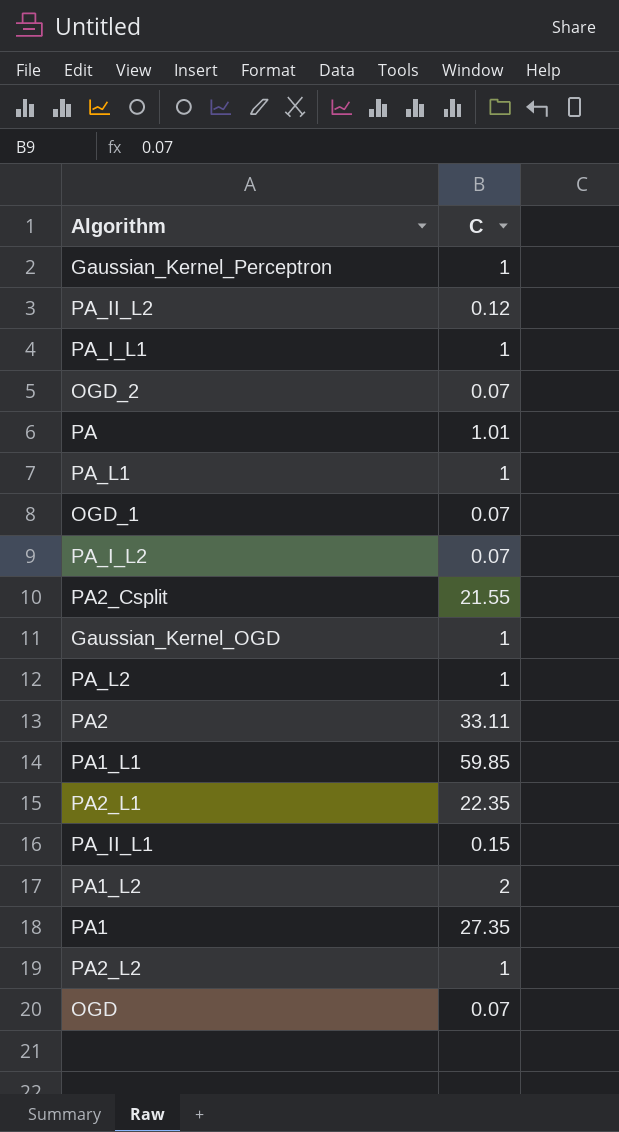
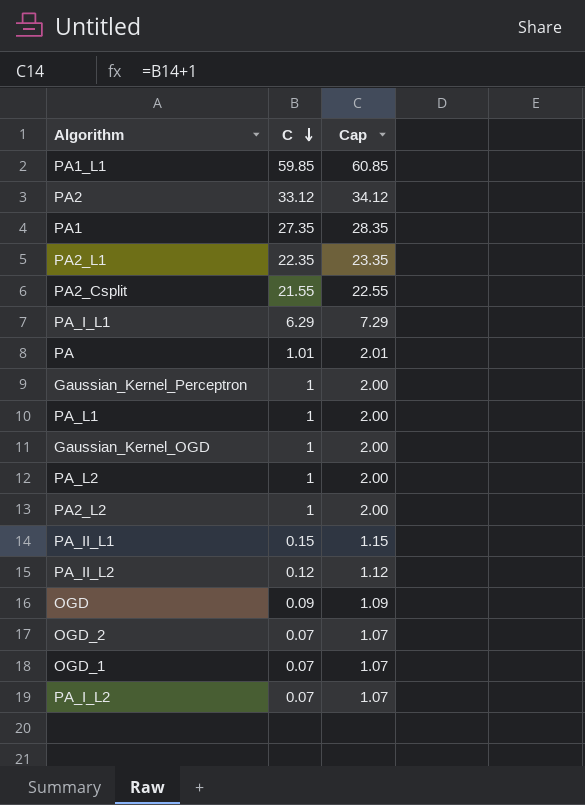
row order: none -> C descending
column Cap | formula: none -> [C] + 1
row PA1_L2: 2 -> none
PA2 | C: 33.11 -> 33.12
PA_I_L1 | C: 1 -> 6.29
OGD | C: 0.07 -> 0.09

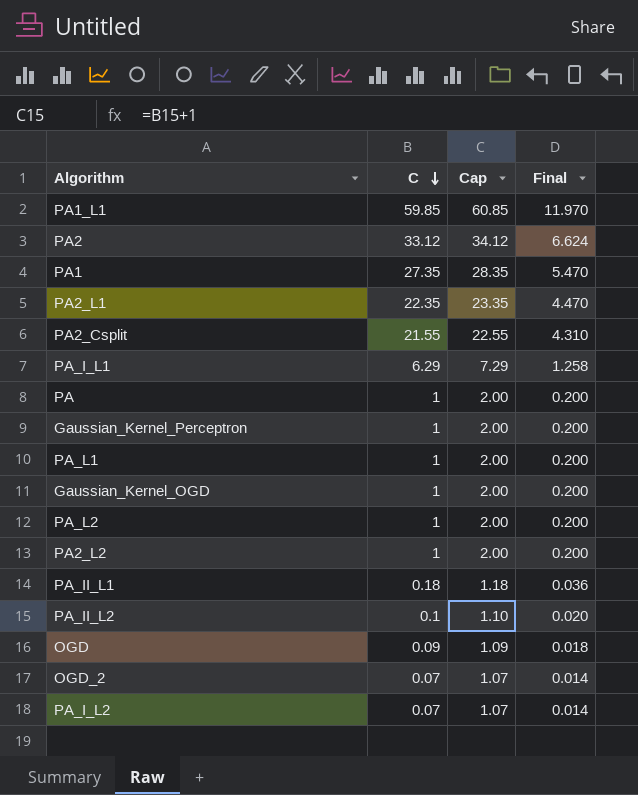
column Final | formula: none -> [C] * 0.2
row OGD_1: 0.07 | 1.07 -> none
PA | C: 1.01 -> 1
PA | Cap: 2.01 -> 2.00
PA_II_L1 | C: 0.15 -> 0.18
PA_II_L1 | Cap: 1.15 -> 1.18
PA_II_L2 | C: 0.12 -> 0.1
PA_II_L2 | Cap: 1.12 -> 1.10

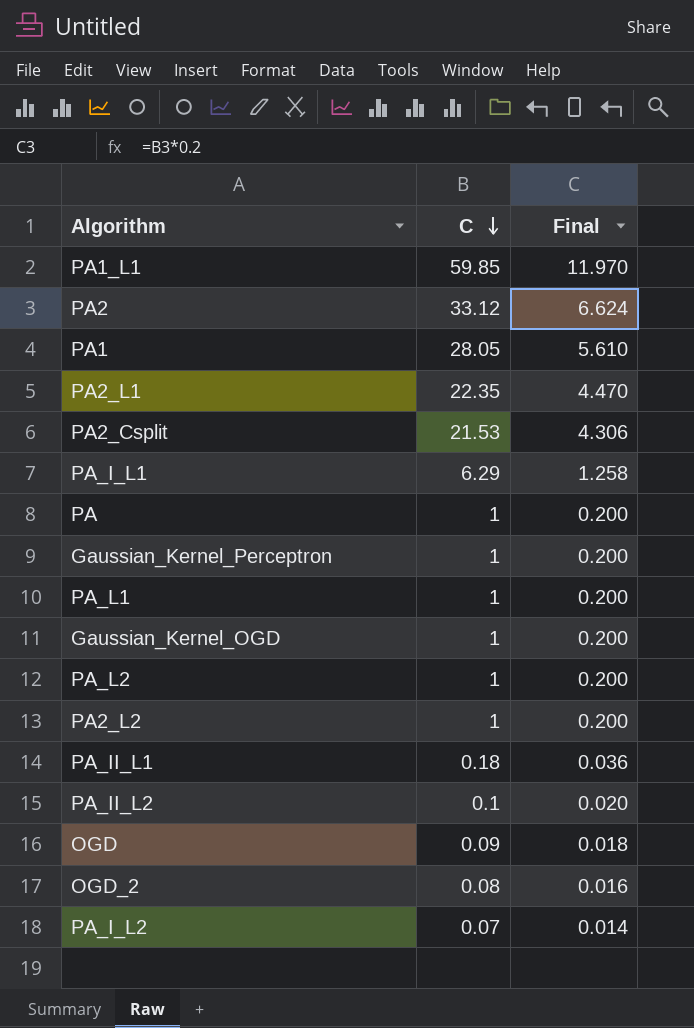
column Cap | formula: [C] + 1 -> none
PA1 | C: 27.35 -> 28.05
PA1 | Final: 5.470 -> 5.610
PA2_Csplit | C: 21.55 -> 21.53
PA2_Csplit | Final: 4.310 -> 4.306
OGD_2 | C: 0.07 -> 0.08
OGD_2 | Final: 0.014 -> 0.016

